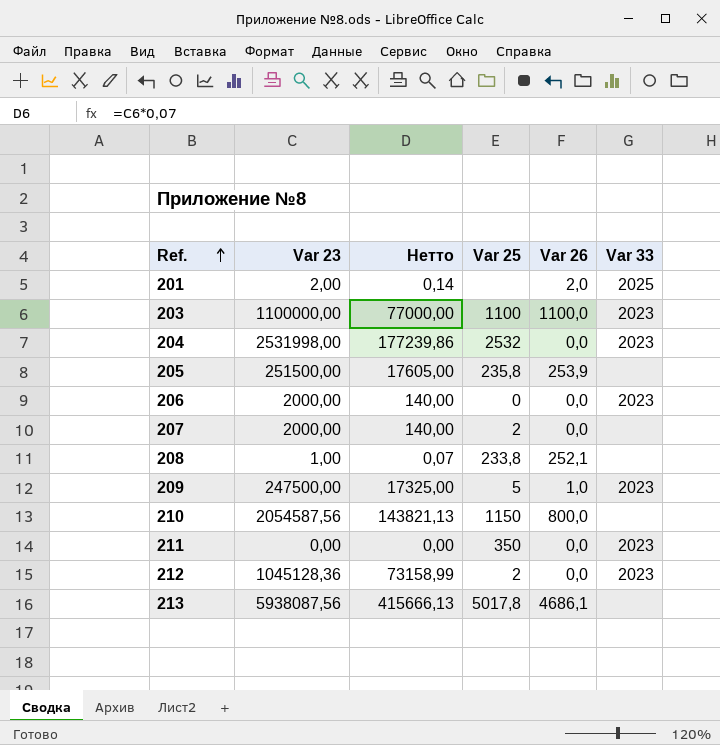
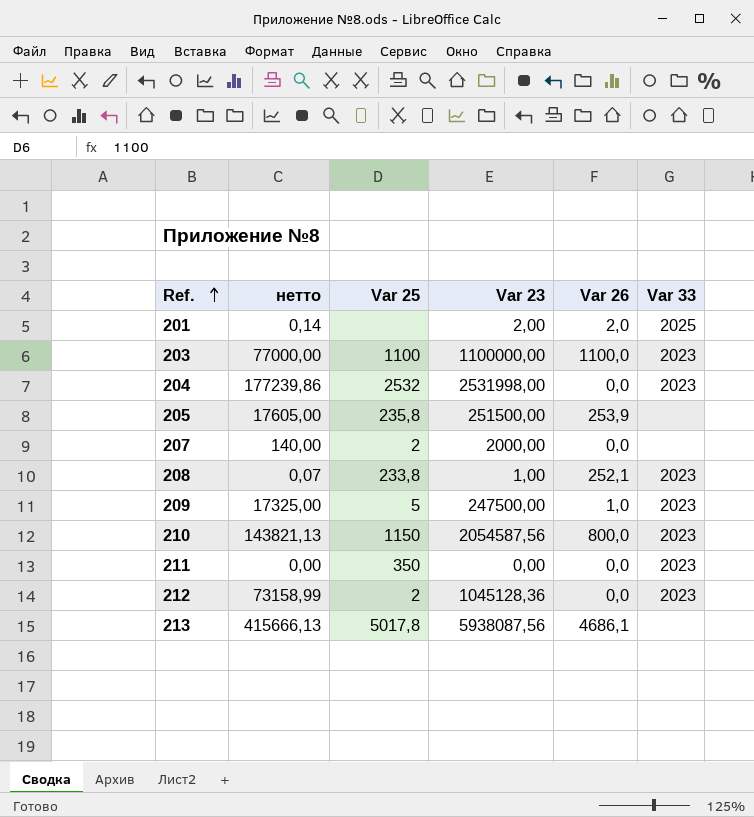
column name: Нетто -> нетто
column Var 23 | position: 2 -> 4
row 206: 2000,00 | 140,00 | 0 | 0,0 | 2023 -> none
208 | Var 33: none -> 2023
210 | Var 33: none -> 2023

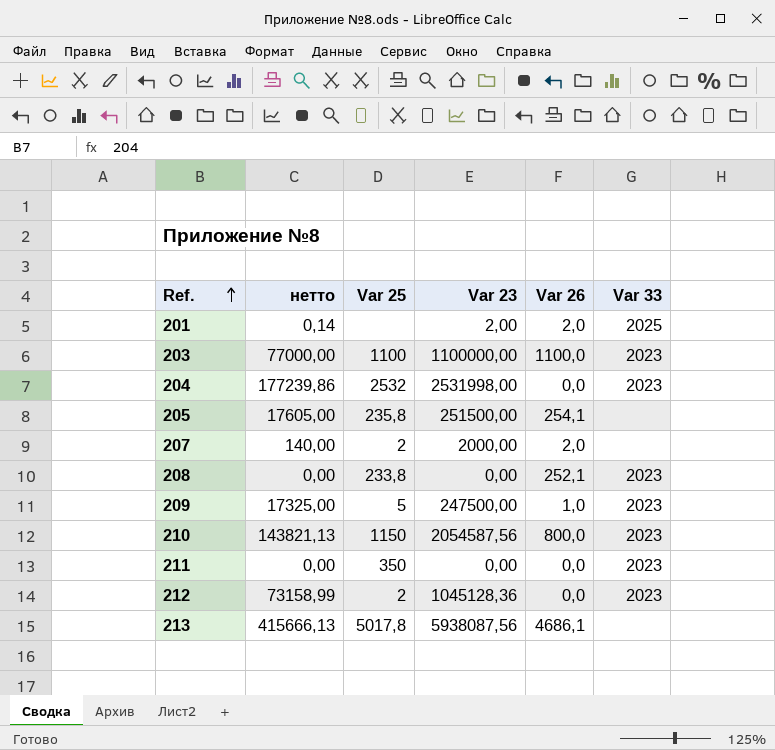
205 | Var 26: 253,9 -> 254,1
207 | Var 26: 0,0 -> 2,0
208 | нетто: 0,07 -> 0,00
208 | Var 23: 1,00 -> 0,00

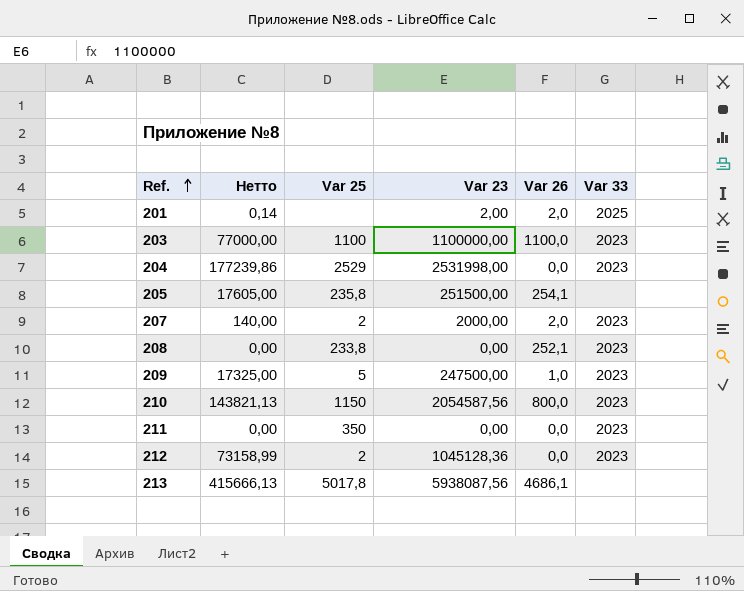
column name: нетто -> Нетто
204 | Var 25: 2532 -> 2529
207 | Var 33: none -> 2023

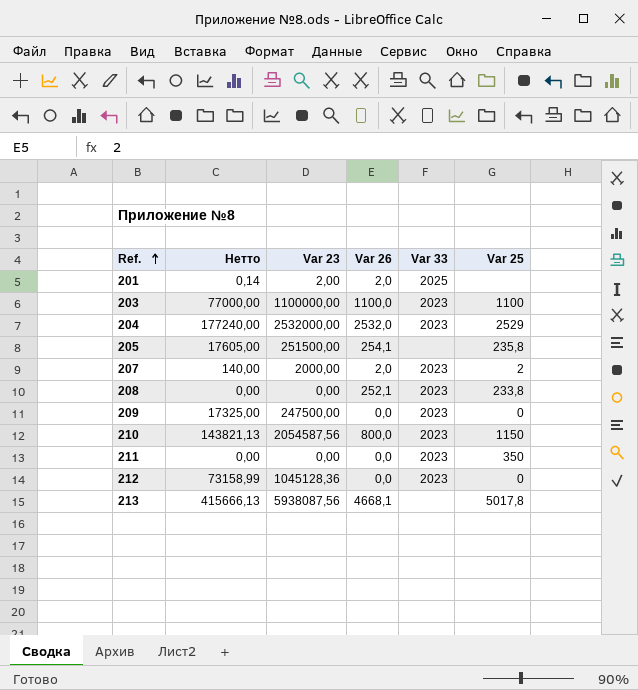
column Var 25 | position: 3 -> 6
204 | Нетто: 177239,86 -> 177240,00
204 | Var 23: 2531998,00 -> 2532000,00
204 | Var 26: 0,0 -> 2532,0
209 | Var 26: 1,0 -> 0,0
209 | Var 25: 5 -> 0
212 | Var 25: 2 -> 0
213 | Var 26: 4686,1 -> 4668,1

